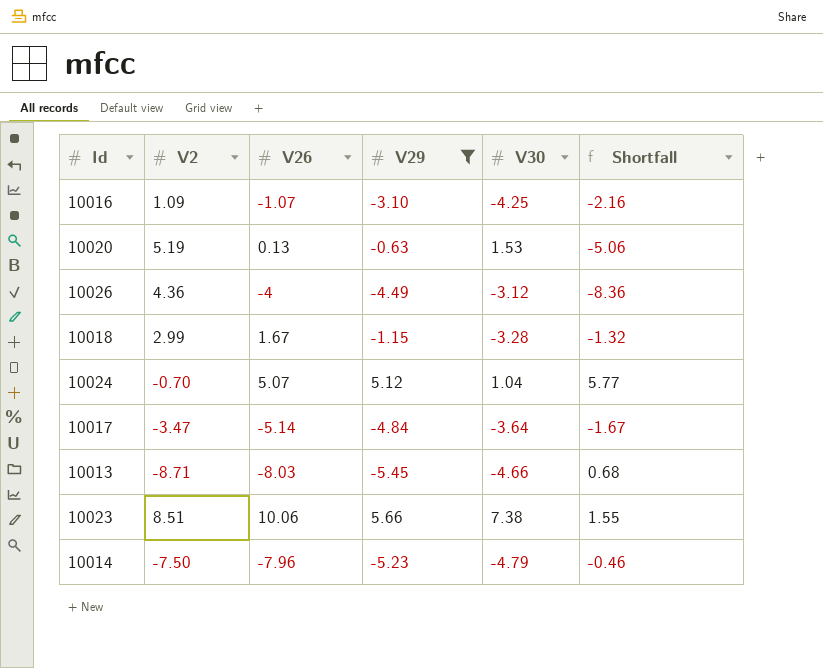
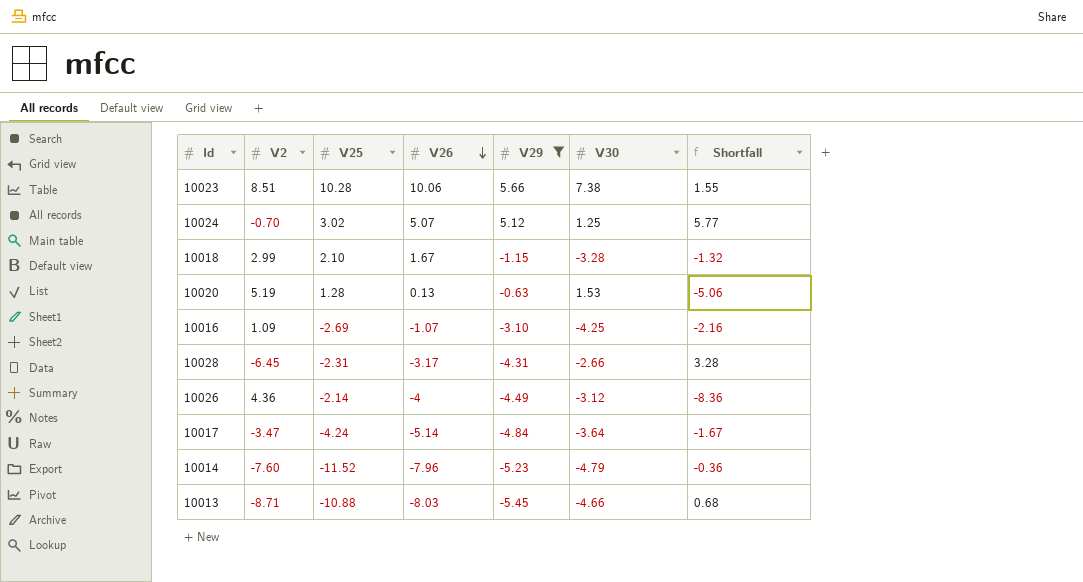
row order: none -> V26 descending
column V25 | position: none -> 3
10024 | V30: 1.04 -> 1.25
row 10028: none -> -6.45 | -2.31 | -3.17 | -4.31 | -2.66 | 3.28
10014 | V2: -7.50 -> -7.60
10014 | Shortfall: -0.46 -> -0.36

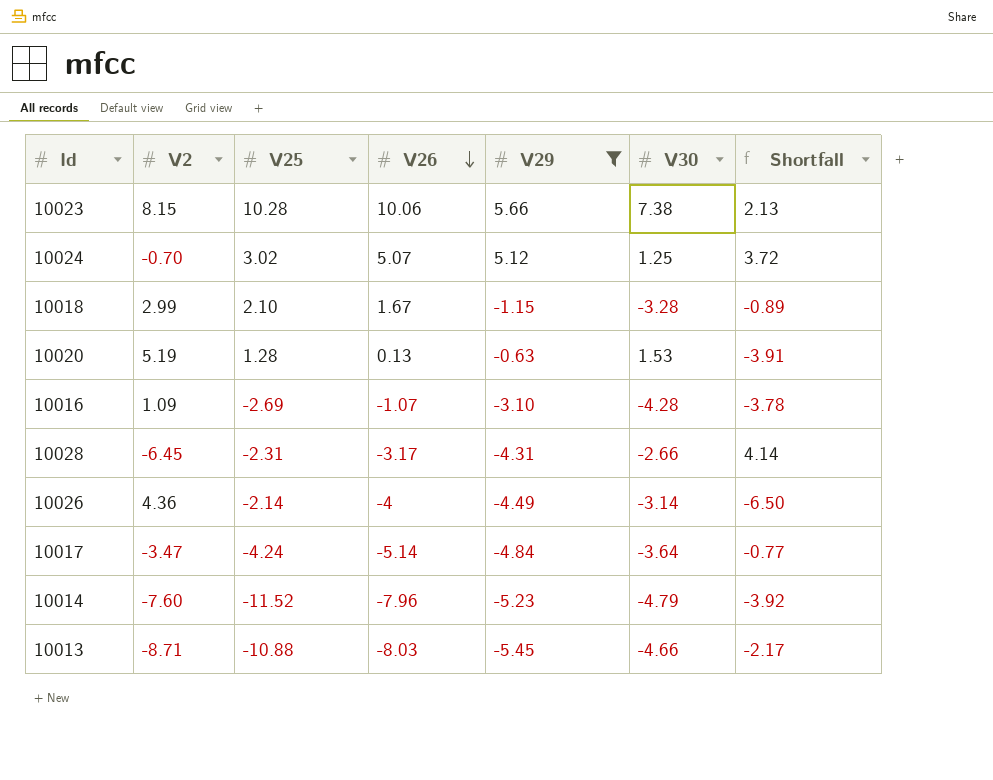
column Shortfall | formula: [V26] - [V2] -> [V25] - [V2]
10023 | V2: 8.51 -> 8.15
10016 | V30: -4.25 -> -4.28
10026 | V30: -3.12 -> -3.14

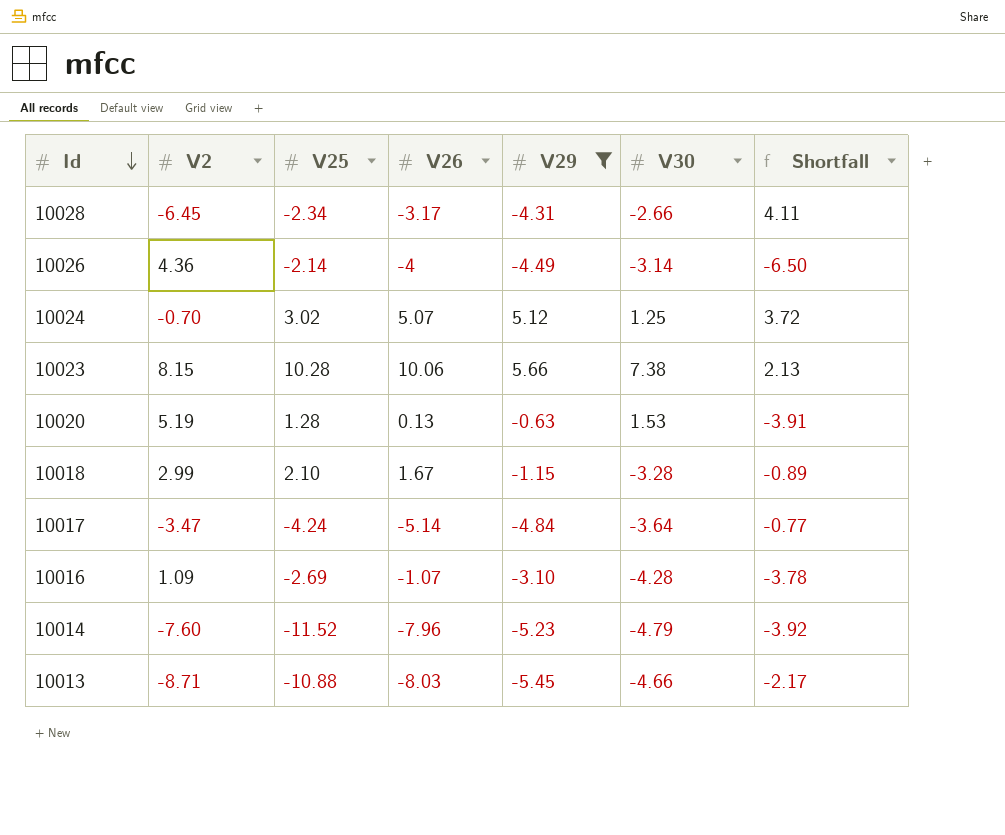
row order: V26 descending -> Id descending
10028 | V25: -2.31 -> -2.34
10028 | Shortfall: 4.14 -> 4.11

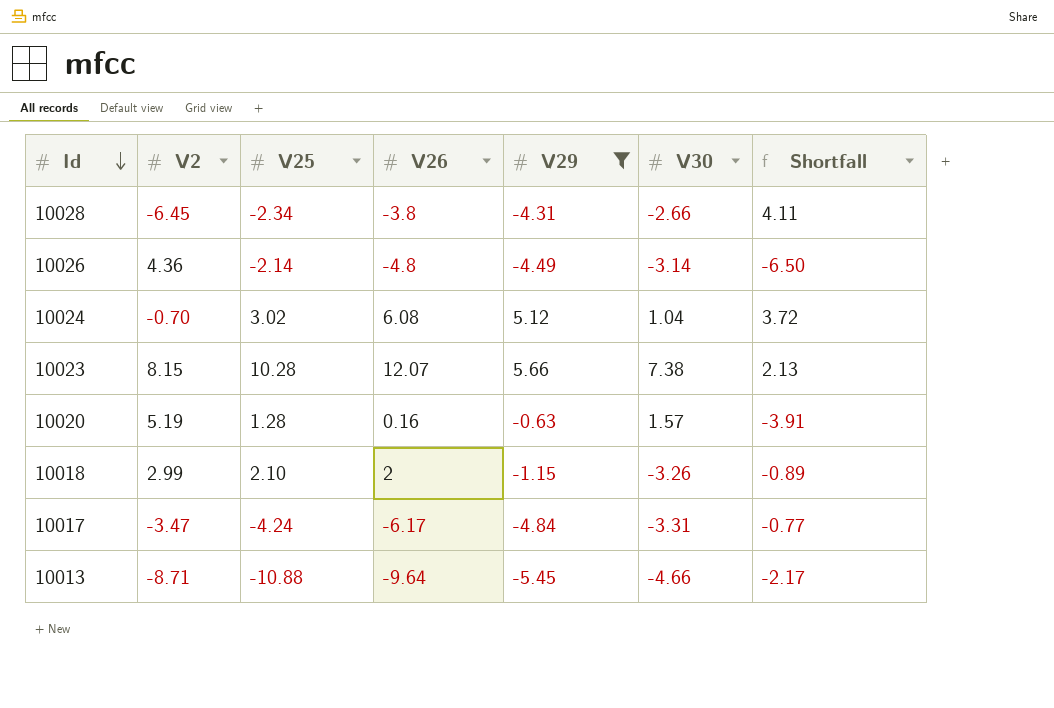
row 10016: 1.09 | -2.69 | -1.07 | -3.10 | -4.28 | -3.78 -> none
row 10014: -7.60 | -11.52 | -7.96 | -5.23 | -4.79 | -3.92 -> none
10028 | V26: -3.17 -> -3.8
10026 | V26: -4 -> -4.8
10024 | V26: 5.07 -> 6.08
10024 | V30: 1.25 -> 1.04
10023 | V26: 10.06 -> 12.07
10020 | V26: 0.13 -> 0.16
10020 | V30: 1.53 -> 1.57
10018 | V26: 1.67 -> 2
10018 | V30: -3.28 -> -3.26
10017 | V26: -5.14 -> -6.17
10017 | V30: -3.64 -> -3.31
10013 | V26: -8.03 -> -9.64

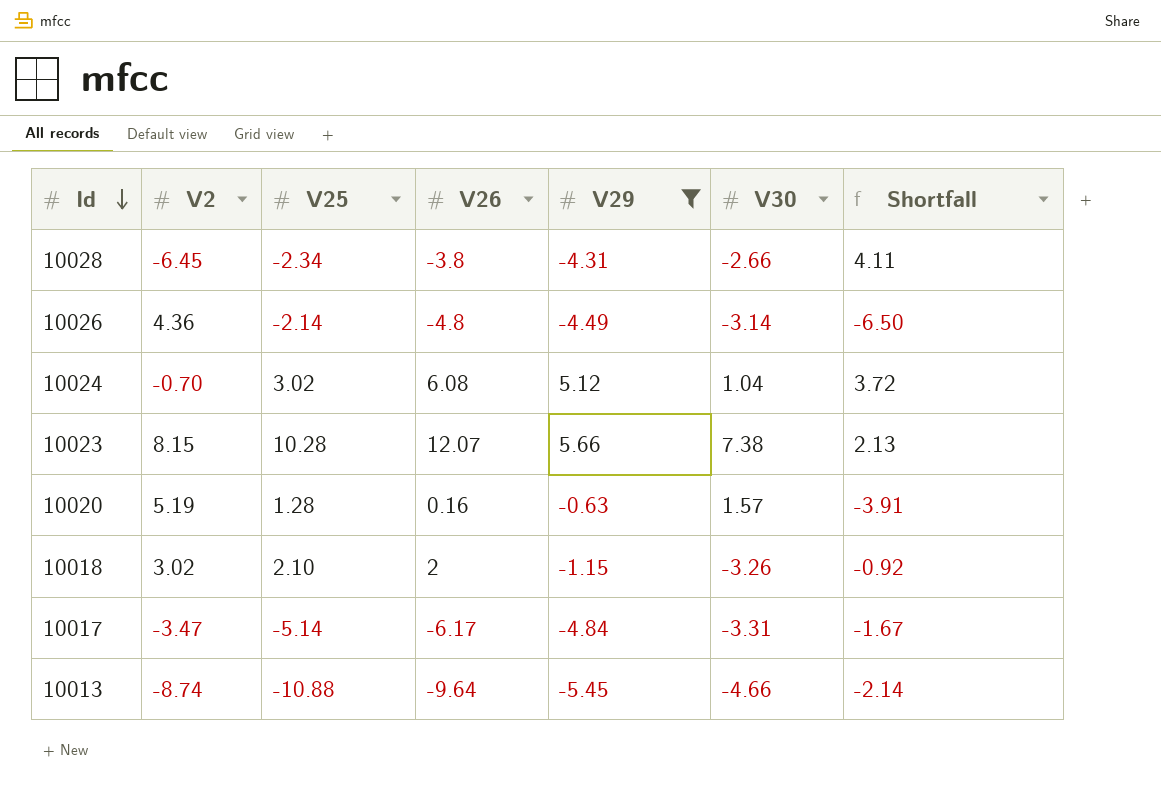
10018 | V2: 2.99 -> 3.02
10018 | Shortfall: -0.89 -> -0.92
10017 | V25: -4.24 -> -5.14
10017 | Shortfall: -0.77 -> -1.67
10013 | V2: -8.71 -> -8.74
10013 | Shortfall: -2.17 -> -2.14

